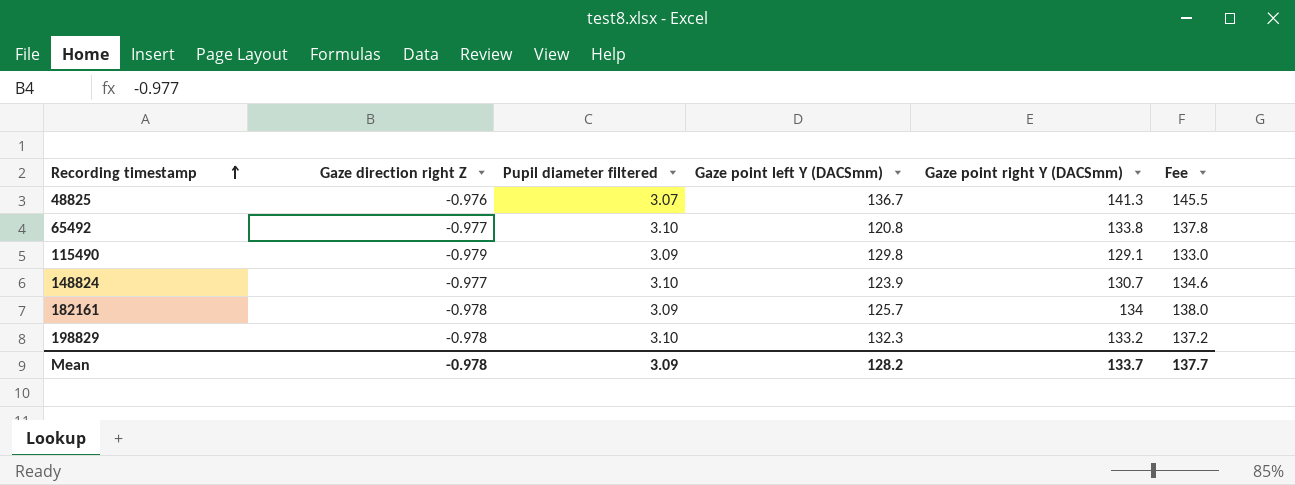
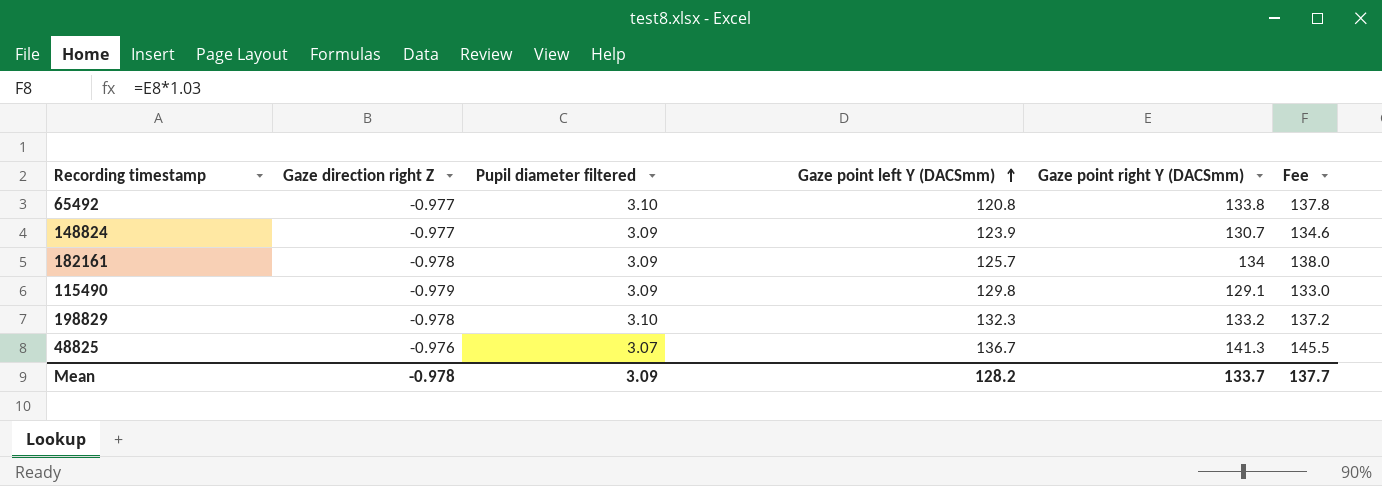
row order: Recording timestamp ascending -> Gaze point left Y (DACSmm) ascending
148824 | Pupil diameter filtered: 3.10 -> 3.09

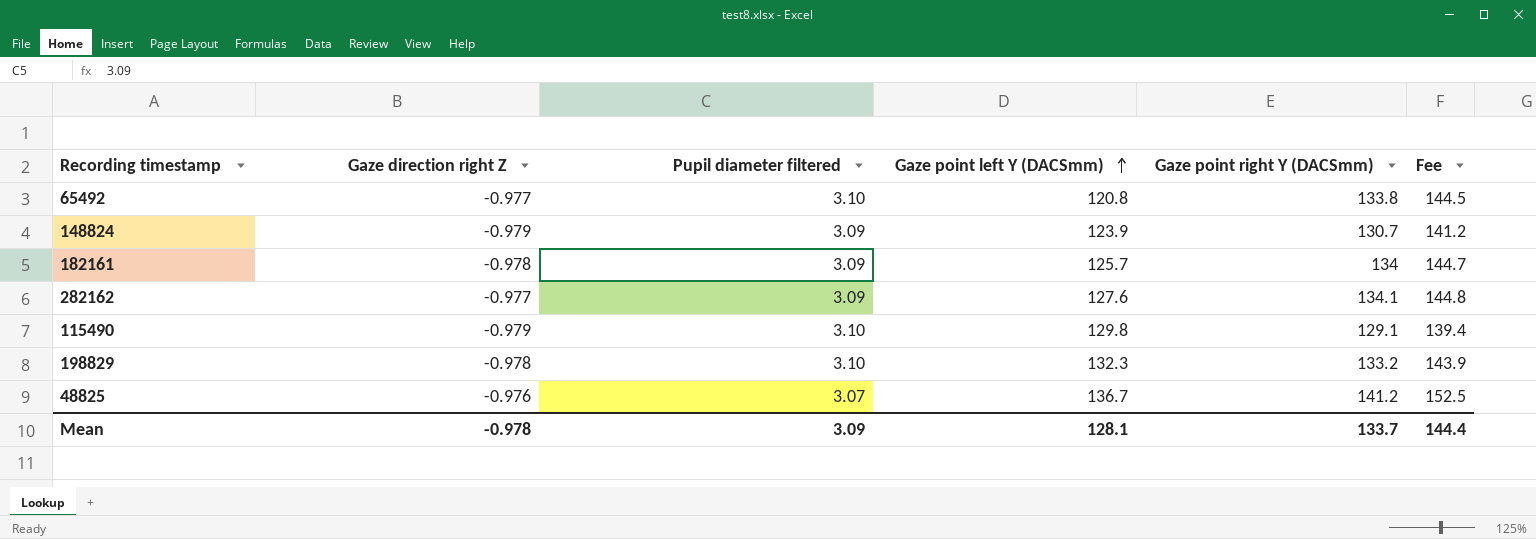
column Fee | formula: [Gaze point right Y (DACSmm)] * 1.03 -> [Gaze point right Y (DACSmm)] * 1.08
148824 | Gaze direction right Z: -0.977 -> -0.979
row 282162: none -> -0.977 | 3.09 | 127.6 | 134.1 | 144.8
115490 | Pupil diameter filtered: 3.09 -> 3.10
48825 | Gaze point right Y (DACSmm): 141.3 -> 141.2
Mean | Gaze point left Y (DACSmm): 128.2 -> 128.1
Mean | Fee: 137.7 -> 144.4

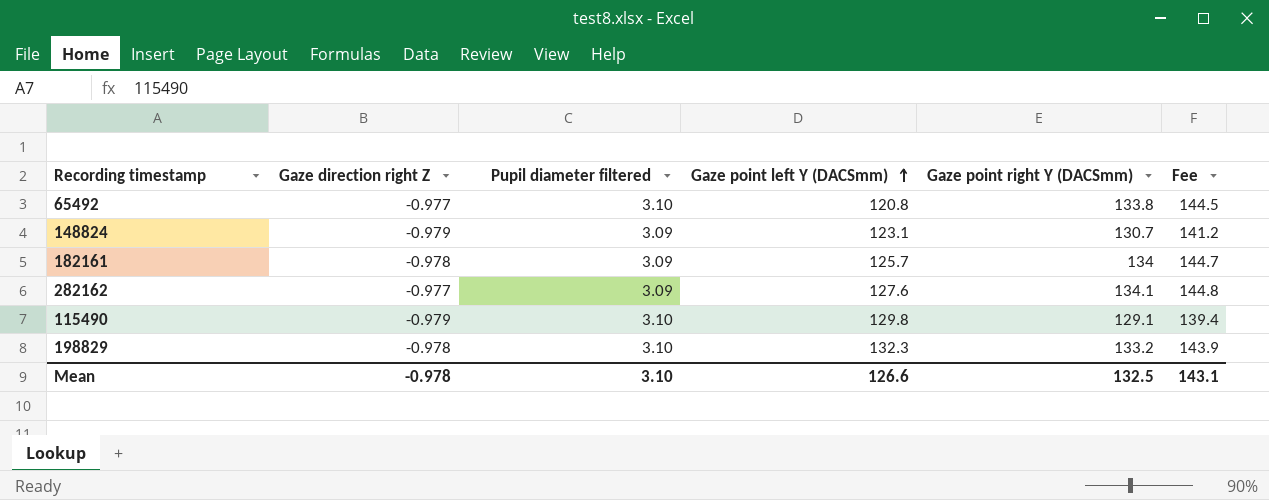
row 48825: -0.976 | 3.07 | 136.7 | 141.2 | 152.5 -> none
148824 | Gaze point left Y (DACSmm): 123.9 -> 123.1
Mean | Pupil diameter filtered: 3.09 -> 3.10
Mean | Gaze point left Y (DACSmm): 128.1 -> 126.6
Mean | Gaze point right Y (DACSmm): 133.7 -> 132.5
Mean | Fee: 144.4 -> 143.1

